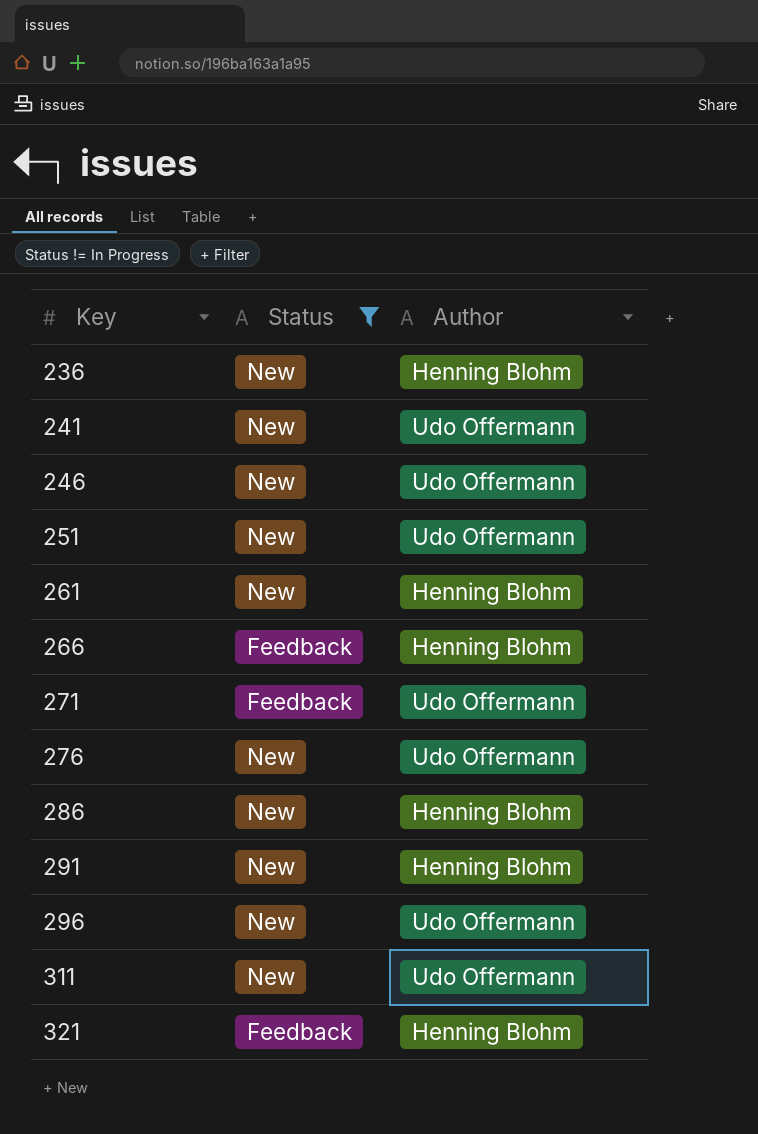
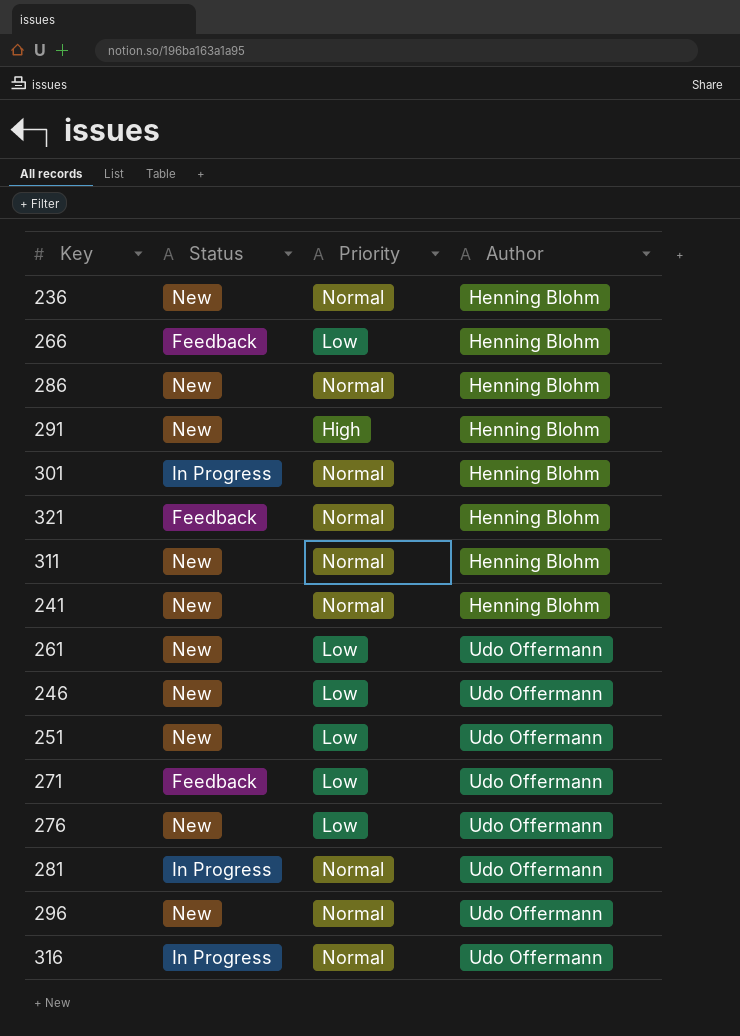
filter: Status != In Progress -> none
row order: Key ascending -> Author ascending
column Priority | position: none -> 3
311 | Author: Udo Offermann -> Henning Blohm
241 | Author: Udo Offermann -> Henning Blohm
261 | Author: Henning Blohm -> Udo Offermann

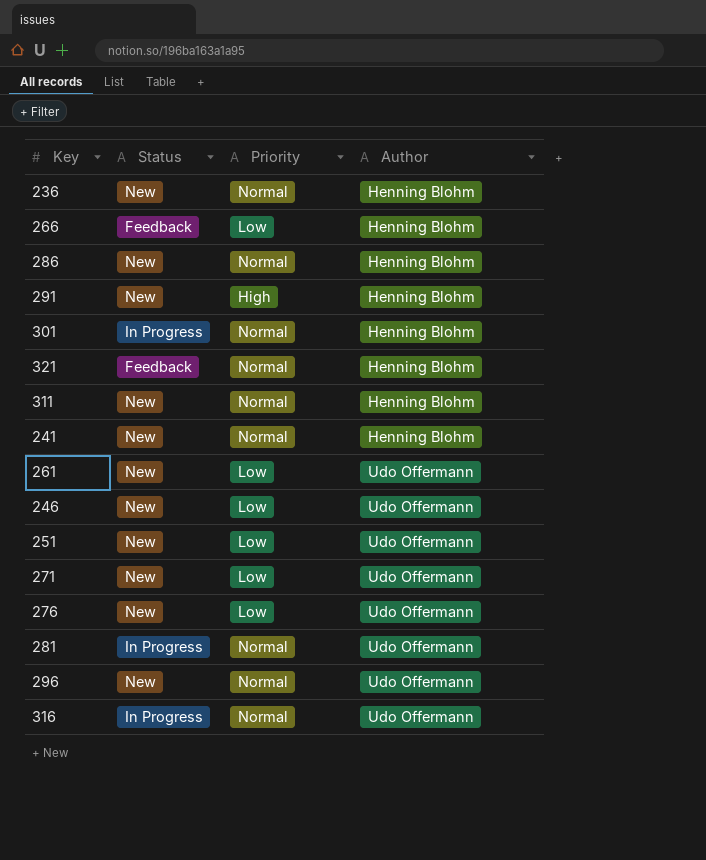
271 | Status: Feedback -> New

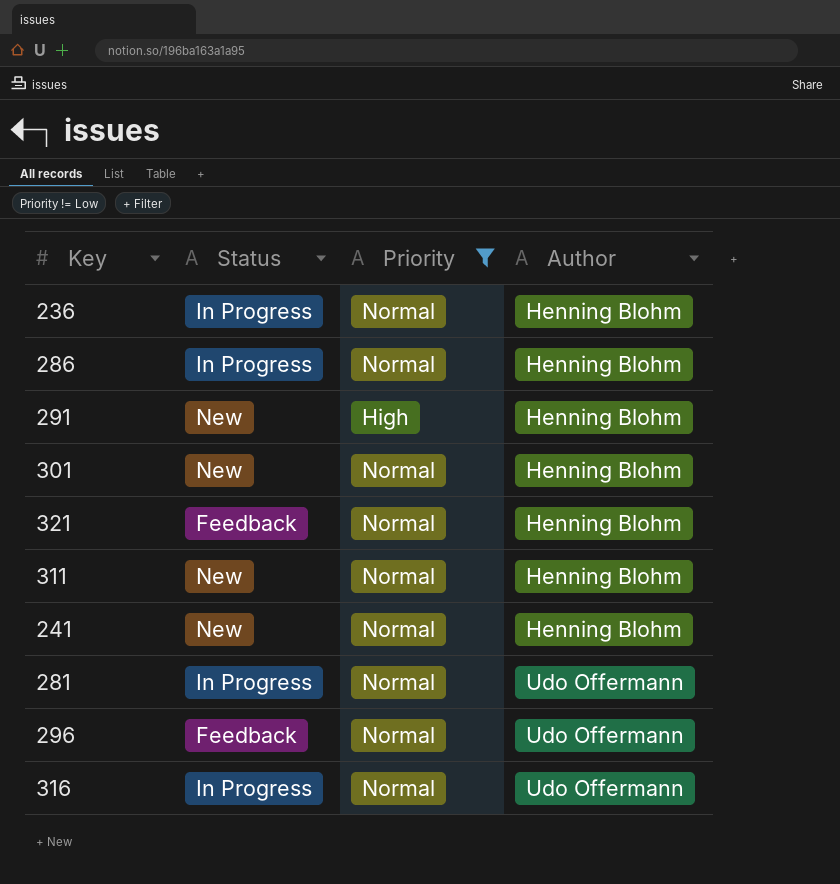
filter: none -> Priority != Low
236 | Status: New -> In Progress
286 | Status: New -> In Progress
301 | Status: In Progress -> New
296 | Status: New -> Feedback

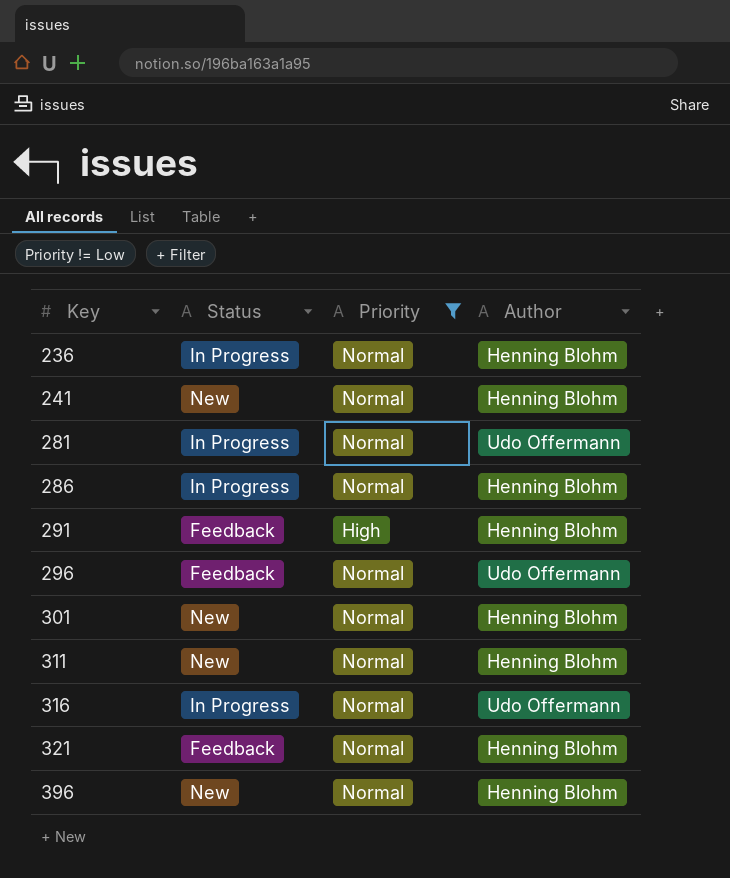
row order: Author ascending -> Key ascending
291 | Status: New -> Feedback
row 396: none -> New | Normal | Henning Blohm

